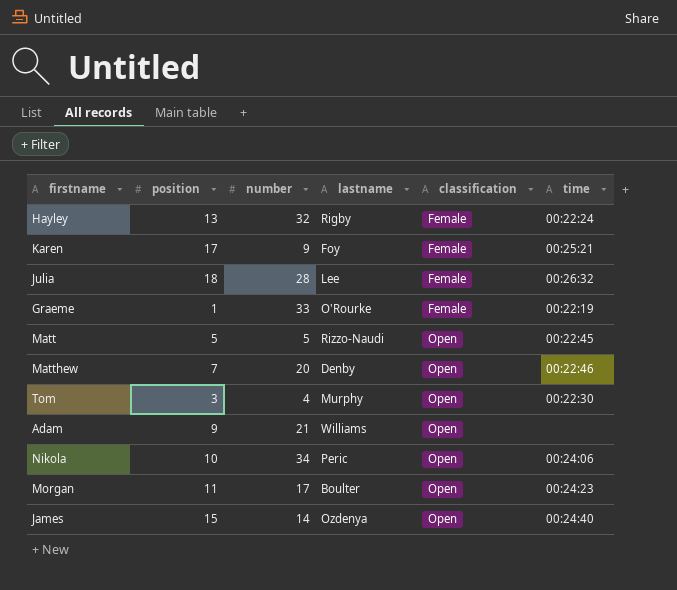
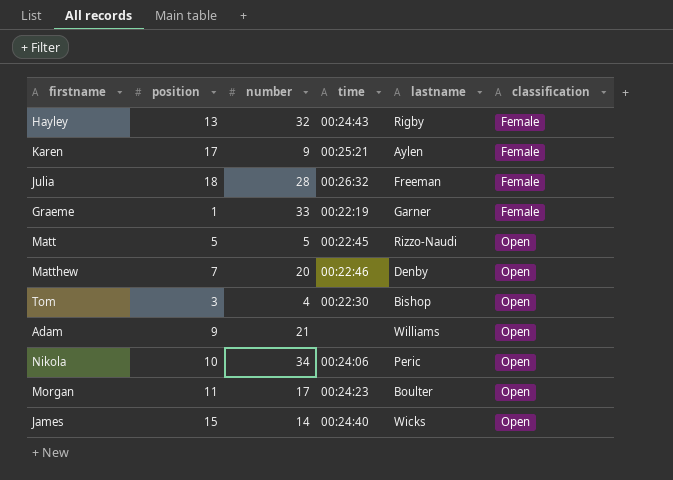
column time | position: 6 -> 4
Hayley | time: 00:22:24 -> 00:24:43
Karen | lastname: Foy -> Aylen
Julia | lastname: Lee -> Freeman
Graeme | lastname: O'Rourke -> Garner
Tom | lastname: Murphy -> Bishop
James | lastname: Ozdenya -> Wicks

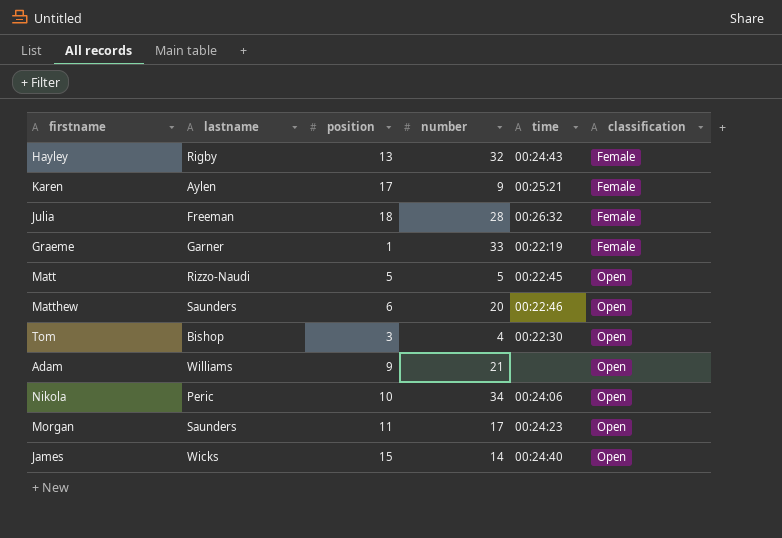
column lastname | position: 5 -> 2
Matthew | lastname: Denby -> Saunders
Matthew | position: 7 -> 6
Morgan | lastname: Boulter -> Saunders

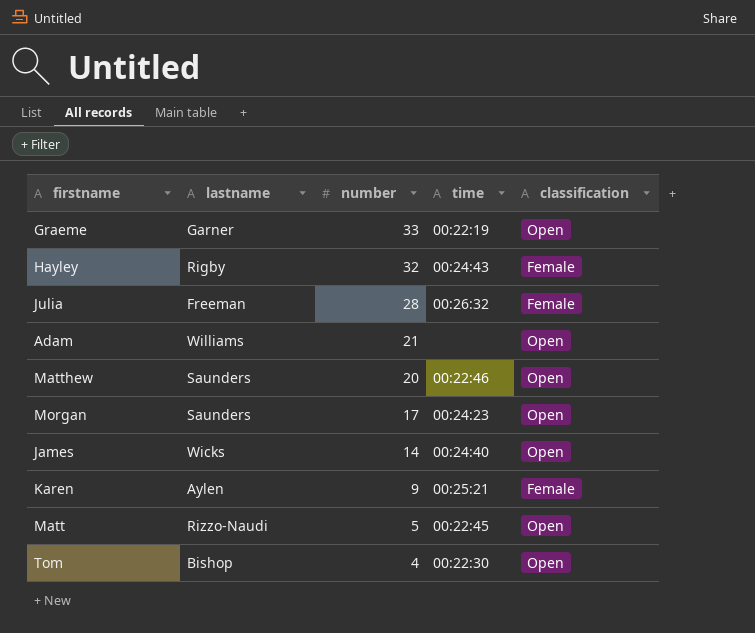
row order: classification ascending -> number descending
column position | position: 3 -> none
row Nikola: Peric | 10 | 34 | 00:24:06 | Open -> none
Graeme | classification: Female -> Open

